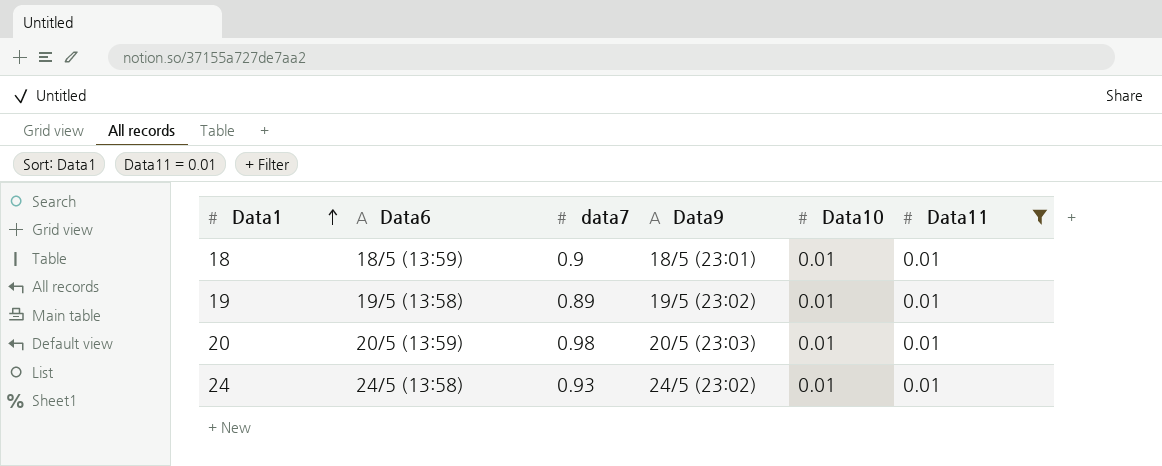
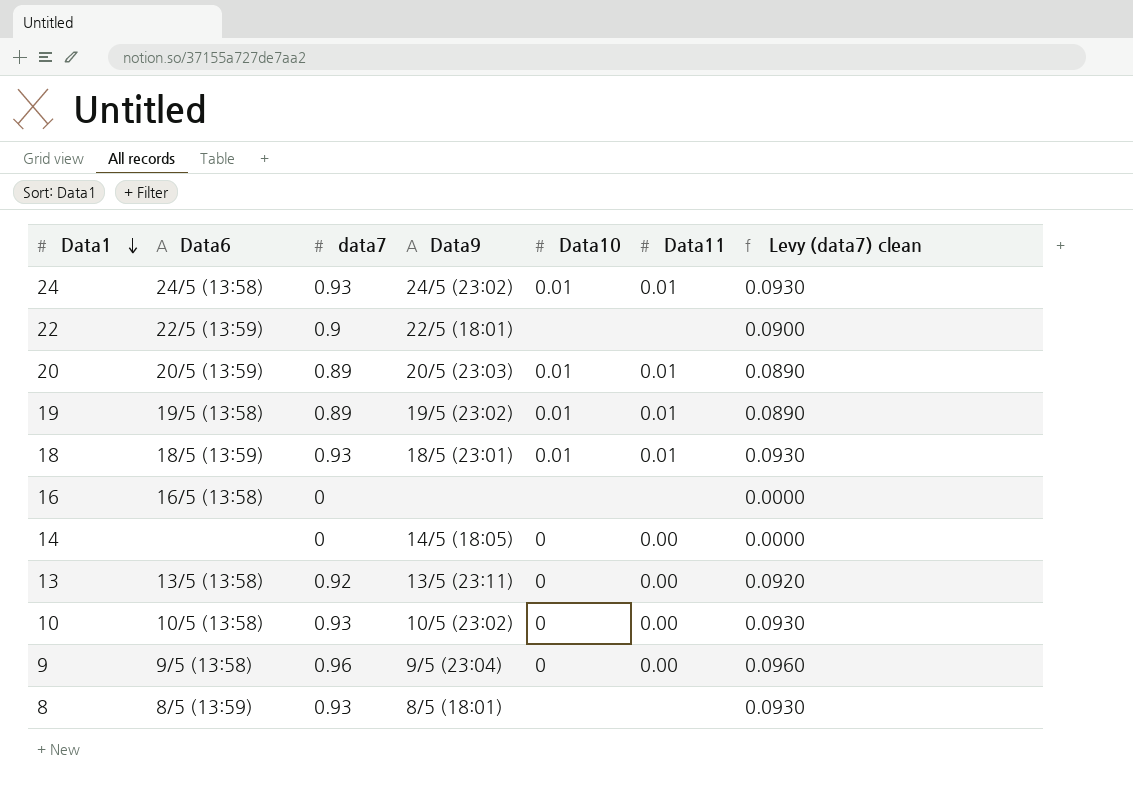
filter: Data11 = 0.01 -> none
row order: Data1 ascending -> Data1 descending
column Levy (data7) clean | formula: none -> [data7] * 0.1
20 | data7: 0.98 -> 0.89
18 | data7: 0.9 -> 0.93

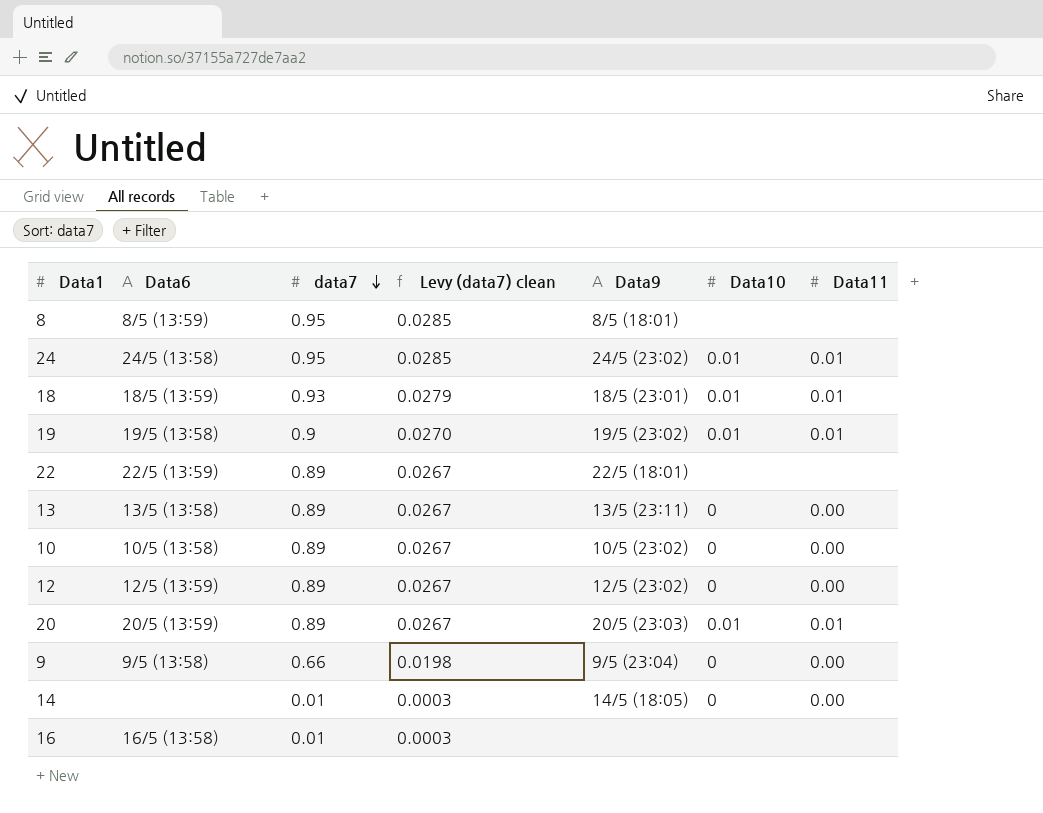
row order: Data1 descending -> data7 descending
column Levy (data7) clean | formula: [data7] * 0.1 -> [data7] * 0.03
column Levy (data7) clean | position: 7 -> 4
8 | data7: 0.93 -> 0.95
24 | data7: 0.93 -> 0.95
19 | data7: 0.89 -> 0.9
22 | data7: 0.9 -> 0.89
13 | data7: 0.92 -> 0.89
10 | data7: 0.93 -> 0.89
row 12: none -> 12/5 (13:59) | 0.89 | 0.0267 | 12/5 (23:02) | 0 | 0.00
9 | data7: 0.96 -> 0.66
14 | data7: 0 -> 0.01
16 | data7: 0 -> 0.01

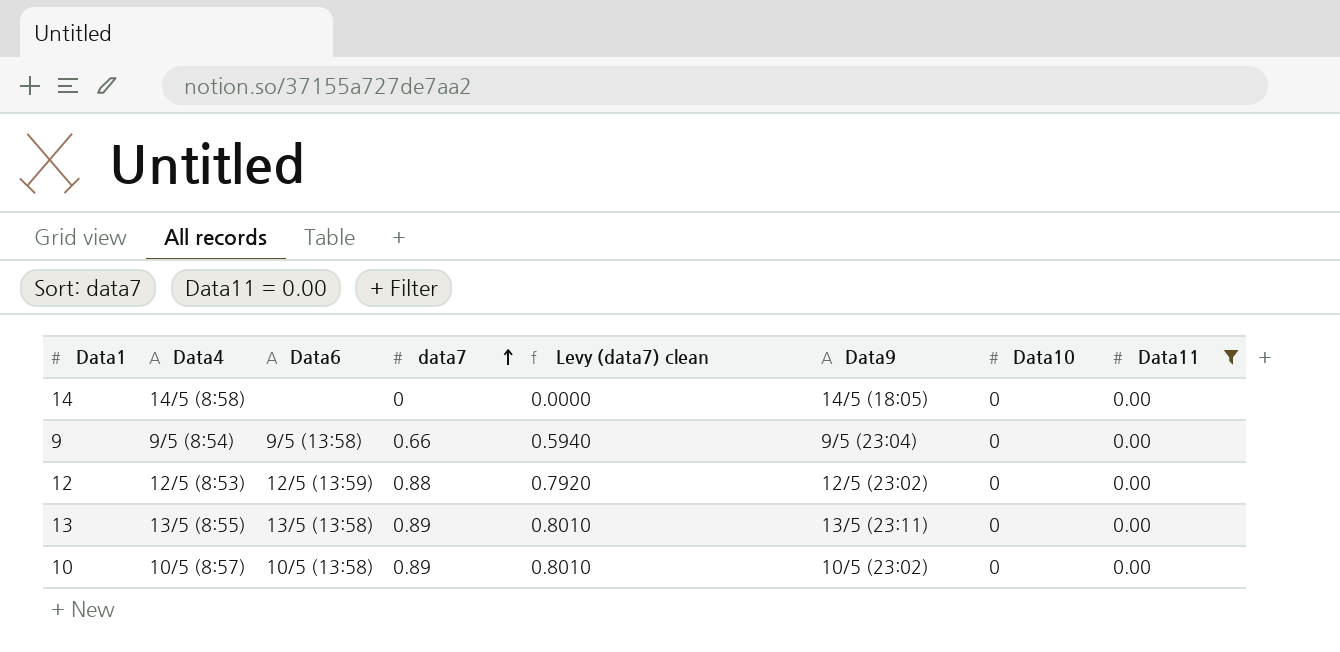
filter: none -> Data11 = 0.00
row order: data7 descending -> data7 ascending
column Data4 | position: none -> 2
column Levy (data7) clean | formula: [data7] * 0.03 -> [data7] * 0.9
14 | data7: 0.01 -> 0
12 | data7: 0.89 -> 0.88

